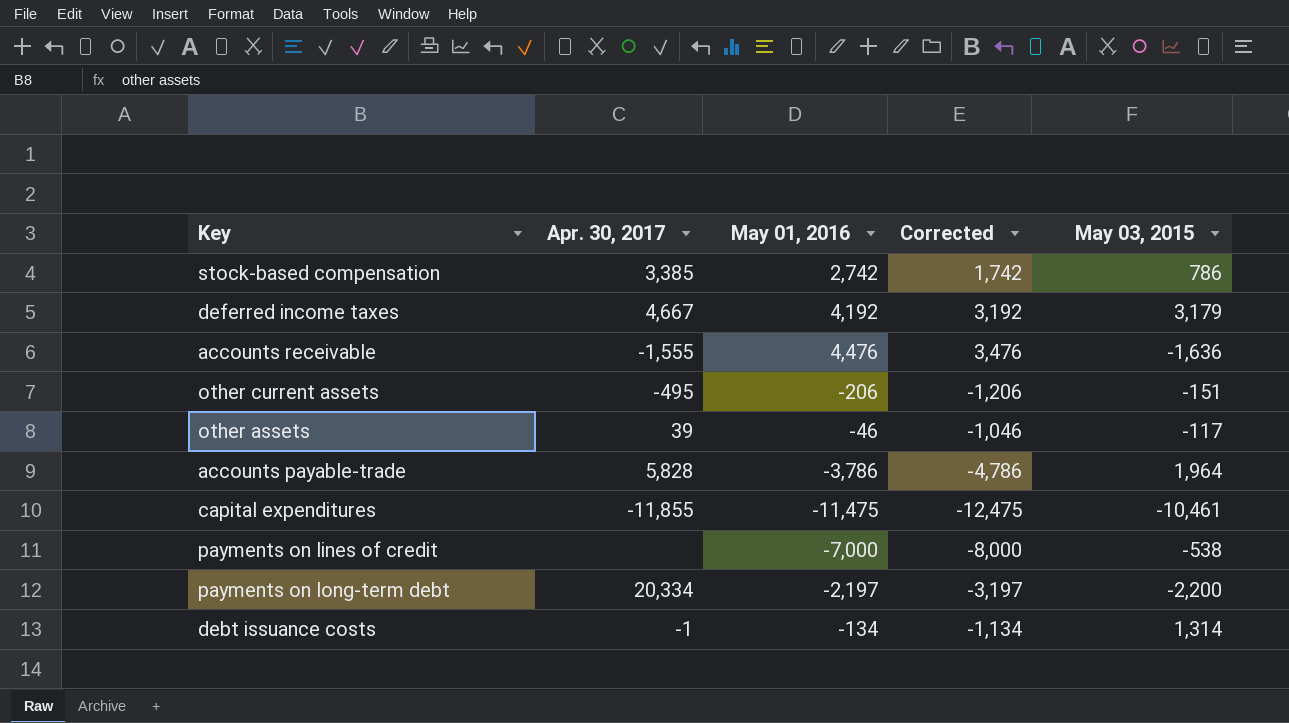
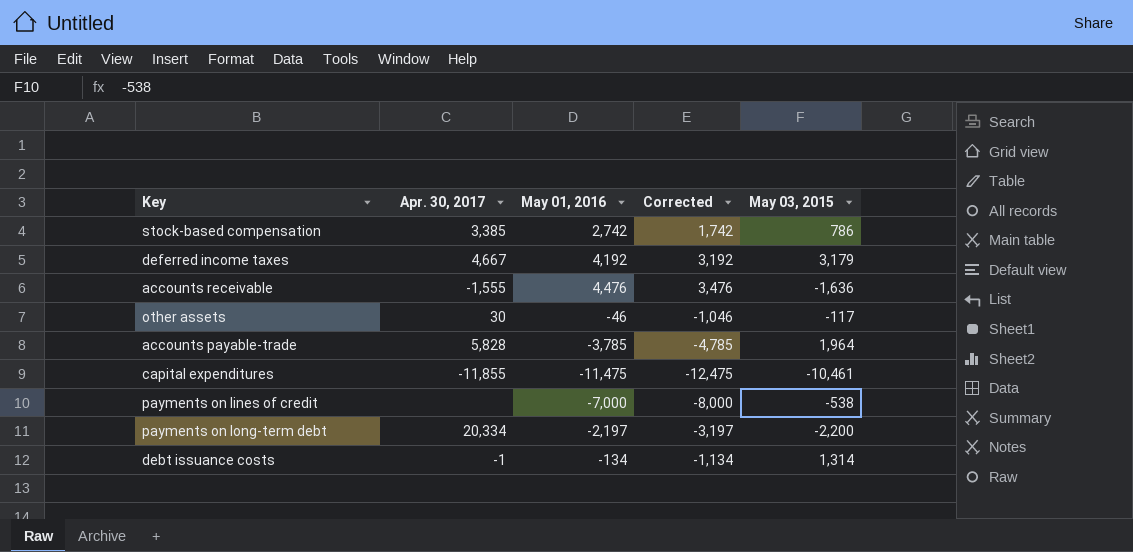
row other current assets: -495 | -206 | -1,206 | -151 -> none
other assets | Apr. 30, 2017: 39 -> 30
accounts payable-trade | May 01, 2016: -3,786 -> -3,785
accounts payable-trade | Corrected: -4,786 -> -4,785

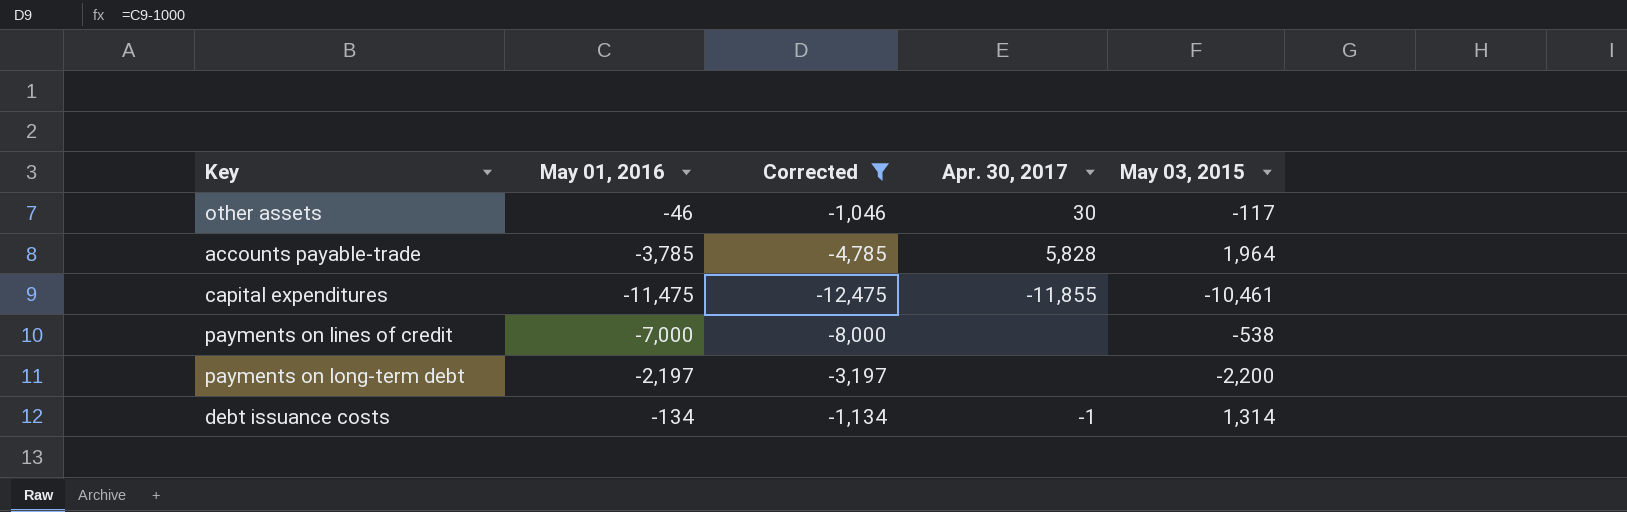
filter: none -> Corrected <= -1,046
column Apr. 30, 2017 | position: 2 -> 4
payments on long-term debt | Apr. 30, 2017: 20,334 -> none

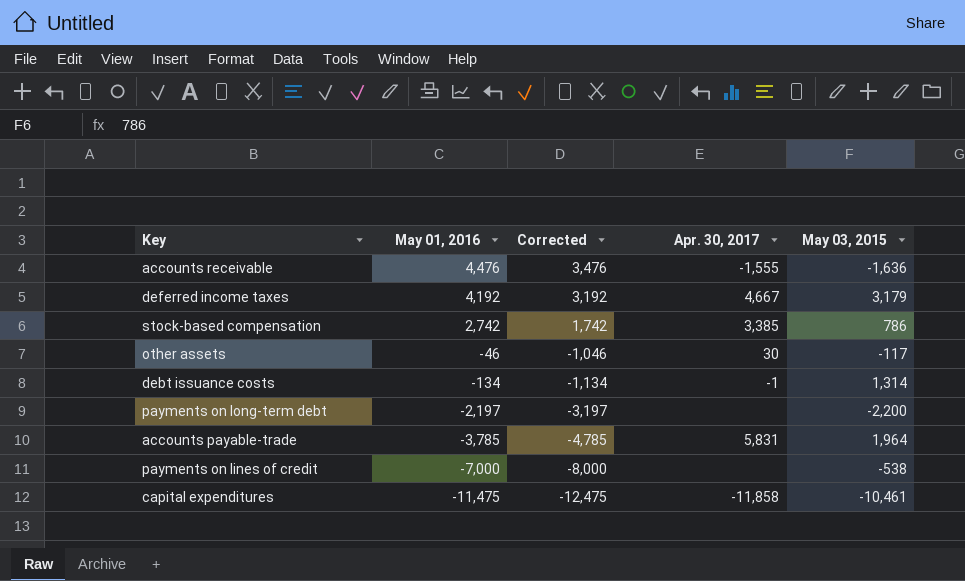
filter: Corrected <= -1,046 -> none
row order: none -> May 01, 2016 descending
accounts payable-trade | Apr. 30, 2017: 5,828 -> 5,831
capital expenditures | Apr. 30, 2017: -11,855 -> -11,858

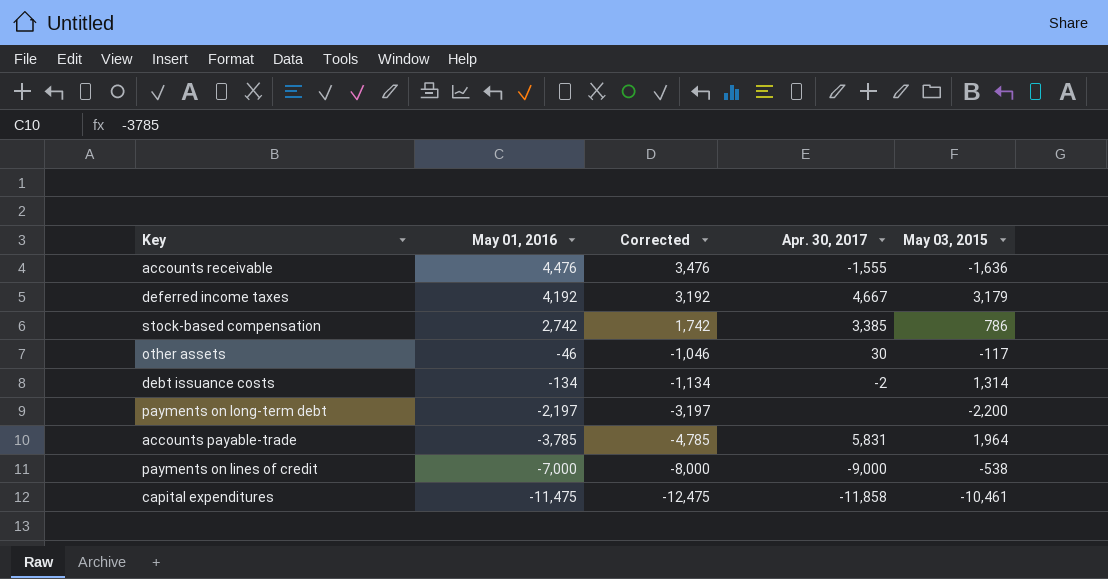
debt issuance costs | Apr. 30, 2017: -1 -> -2
payments on lines of credit | Apr. 30, 2017: none -> -9,000

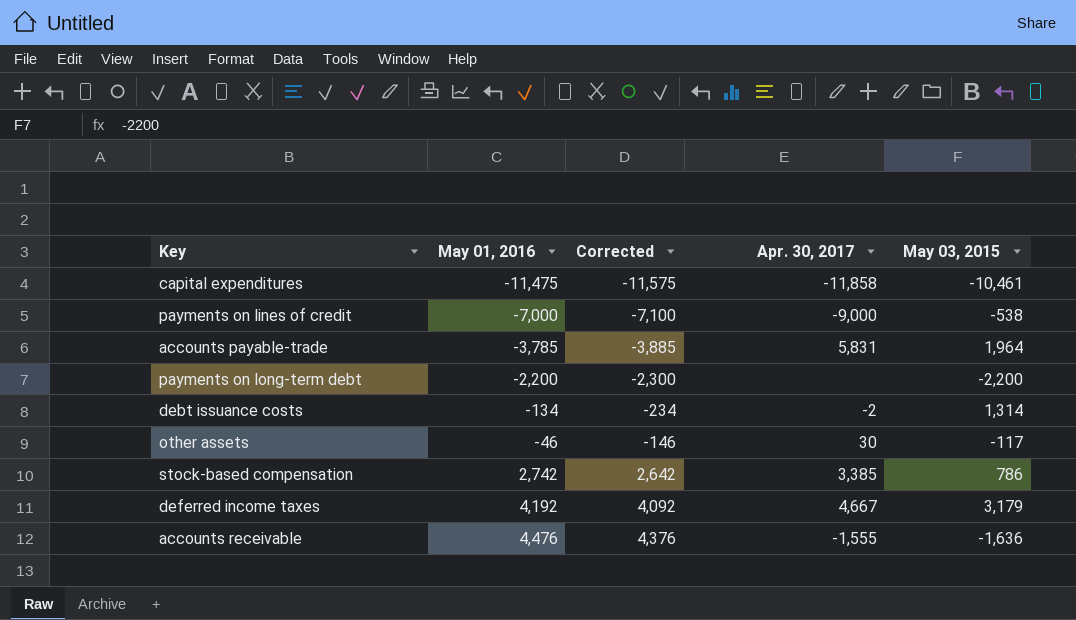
row order: May 01, 2016 descending -> May 01, 2016 ascending
column Corrected | formula: [May 01, 2016] - 1000 -> [May 01, 2016] - 100
payments on long-term debt | May 01, 2016: -2,197 -> -2,200

